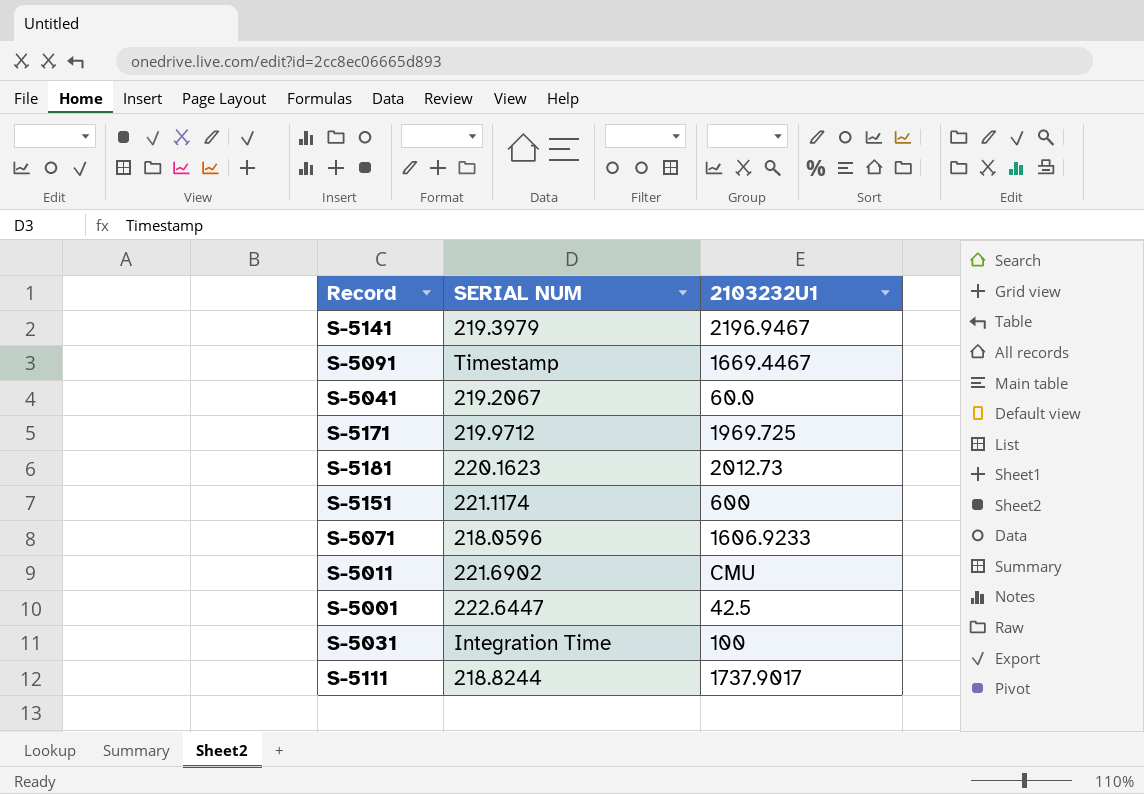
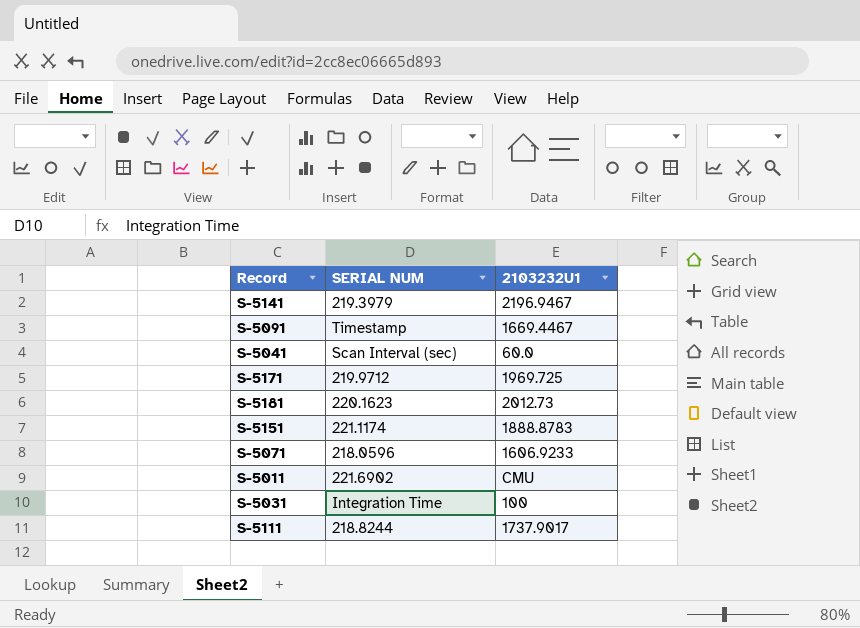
row S-5001: 222.6447 | 42.5 -> none
S-5041 | SERIAL NUM: 219.2067 -> Scan Interval (sec)
S-5151 | 2103232U1: 600 -> 1888.8783

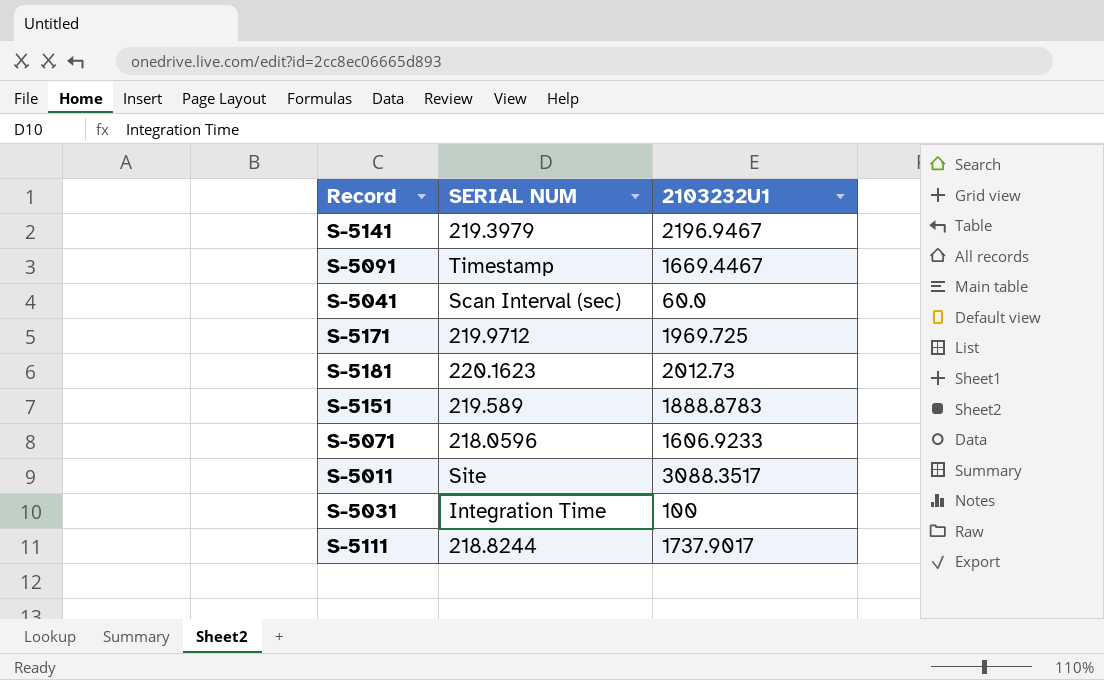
S-5151 | SERIAL NUM: 221.1174 -> 219.589
S-5011 | SERIAL NUM: 221.6902 -> Site
S-5011 | 2103232U1: CMU -> 3088.3517

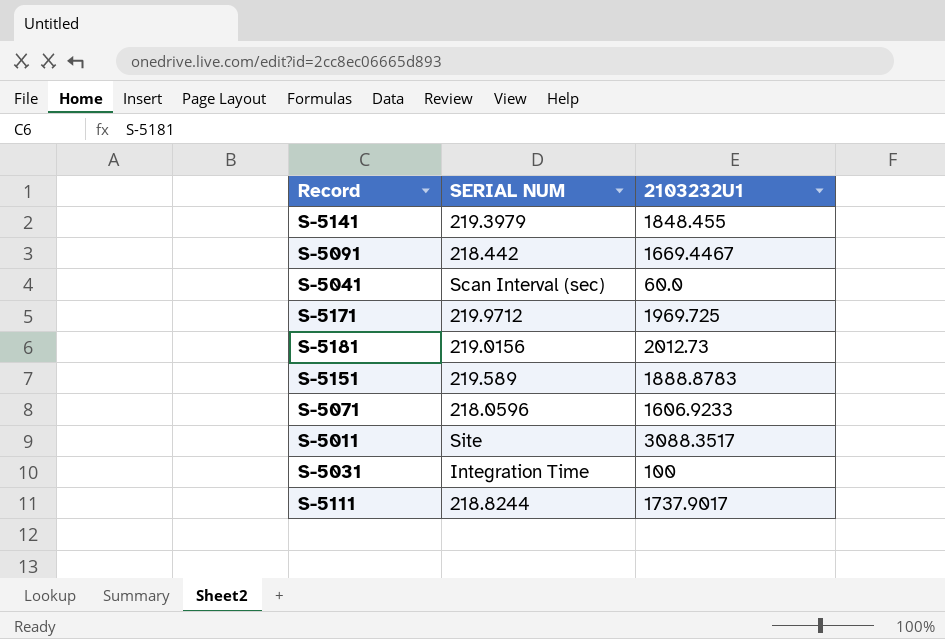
S-5141 | 2103232U1: 2196.9467 -> 1848.455
S-5091 | SERIAL NUM: Timestamp -> 218.442
S-5181 | SERIAL NUM: 220.1623 -> 219.0156

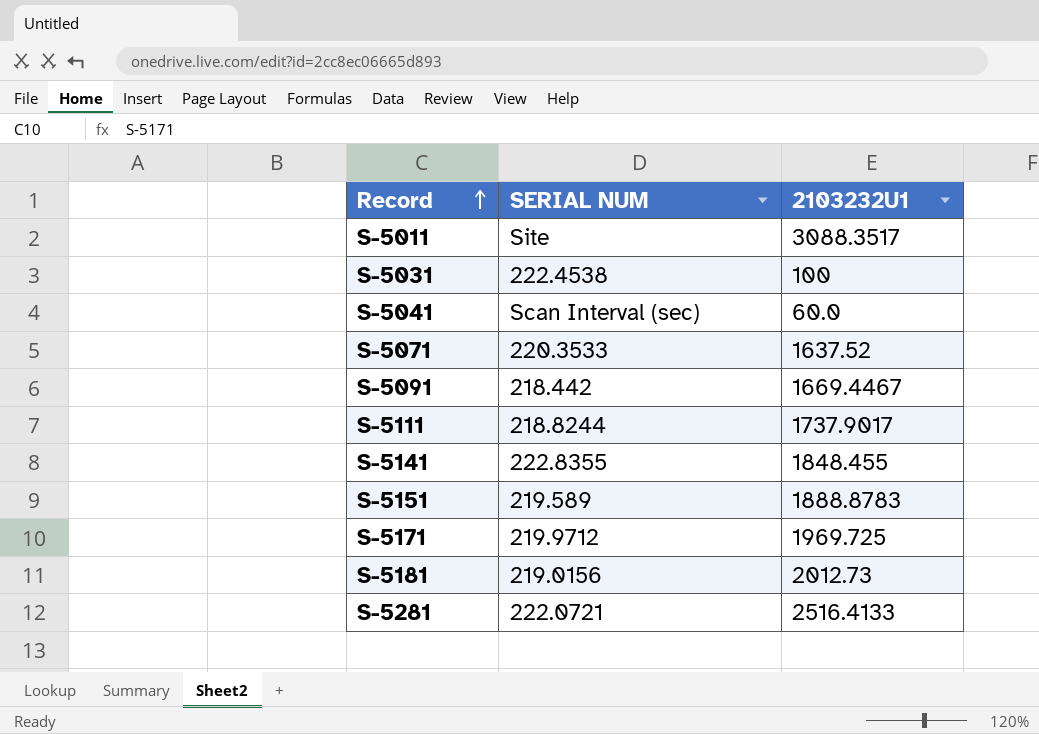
row order: none -> Record ascending
S-5031 | SERIAL NUM: Integration Time -> 222.4538
S-5071 | SERIAL NUM: 218.0596 -> 220.3533
S-5071 | 2103232U1: 1606.9233 -> 1637.52
S-5141 | SERIAL NUM: 219.3979 -> 222.8355
row S-5281: none -> 222.0721 | 2516.4133

